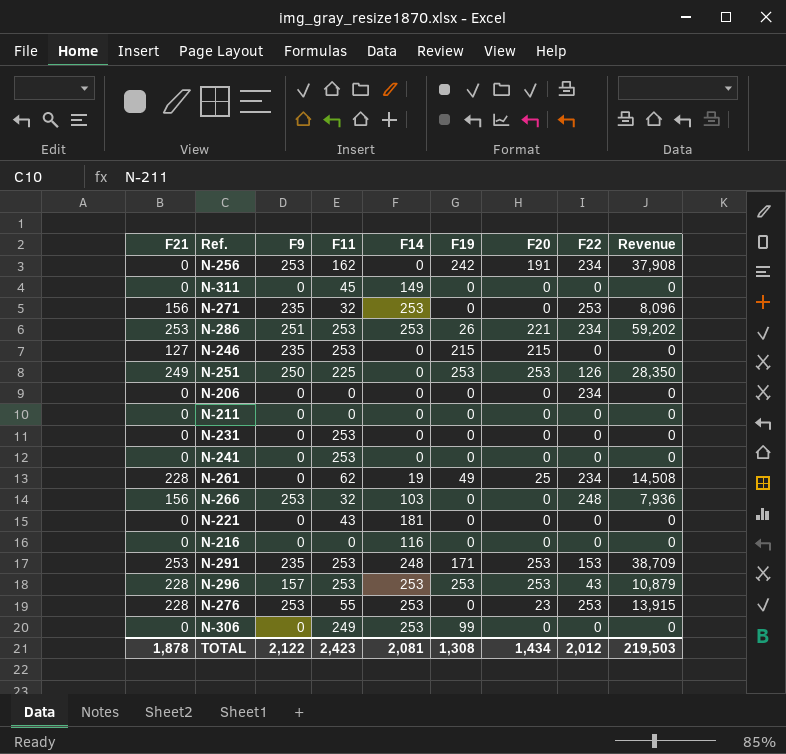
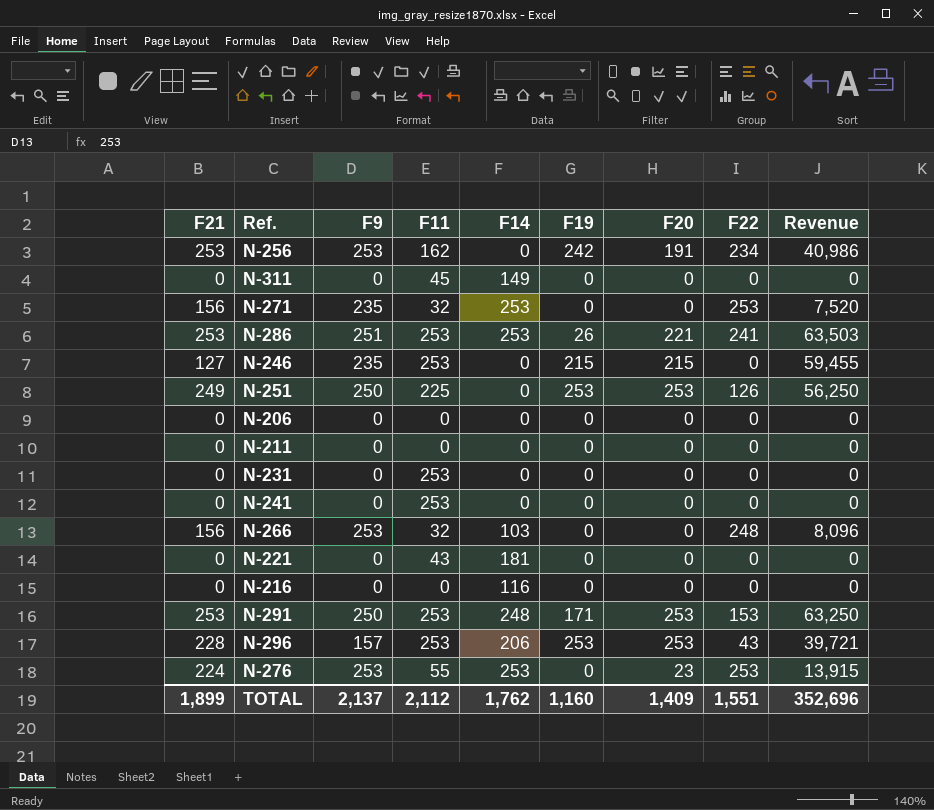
column Revenue | formula: [F11] * [F22] -> [F9] * [F11]
row N-261: 228 | 0 | 62 | 19 | 49 | 25 | 234 | 14,508 -> none
row N-306: 0 | 0 | 249 | 253 | 99 | 0 | 0 | 0 -> none
N-256 | F21: 0 -> 253
N-286 | F22: 234 -> 241
N-206 | F22: 234 -> 0
N-291 | F9: 235 -> 250
N-296 | F14: 253 -> 206
N-276 | F21: 228 -> 224
TOTAL | F21: 1,878 -> 1,899
TOTAL | F9: 2,122 -> 2,137
TOTAL | F11: 2,423 -> 2,112
TOTAL | F14: 2,081 -> 1,762
TOTAL | F19: 1,308 -> 1,160
TOTAL | F20: 1,434 -> 1,409
TOTAL | F22: 2,012 -> 1,551
TOTAL | Revenue: 219,503 -> 352,696

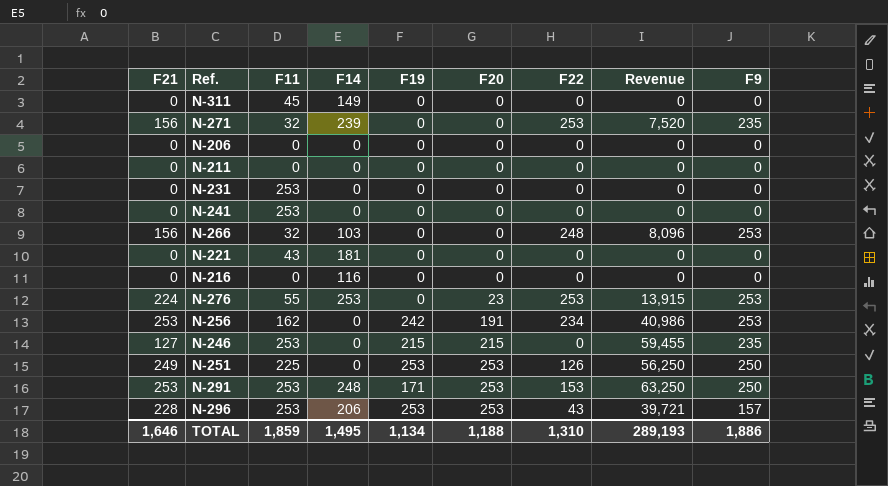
row order: none -> F20 ascending
column F9 | position: 3 -> 9
row N-286: 253 | 251 | 253 | 253 | 26 | 221 | 241 | 63,503 -> none
N-271 | F14: 253 -> 239
TOTAL | F21: 1,899 -> 1,646
TOTAL | F11: 2,112 -> 1,859
TOTAL | F14: 1,762 -> 1,495
TOTAL | F19: 1,160 -> 1,134
TOTAL | F20: 1,409 -> 1,188
TOTAL | F22: 1,551 -> 1,310
TOTAL | Revenue: 352,696 -> 289,193
TOTAL | F9: 2,137 -> 1,886

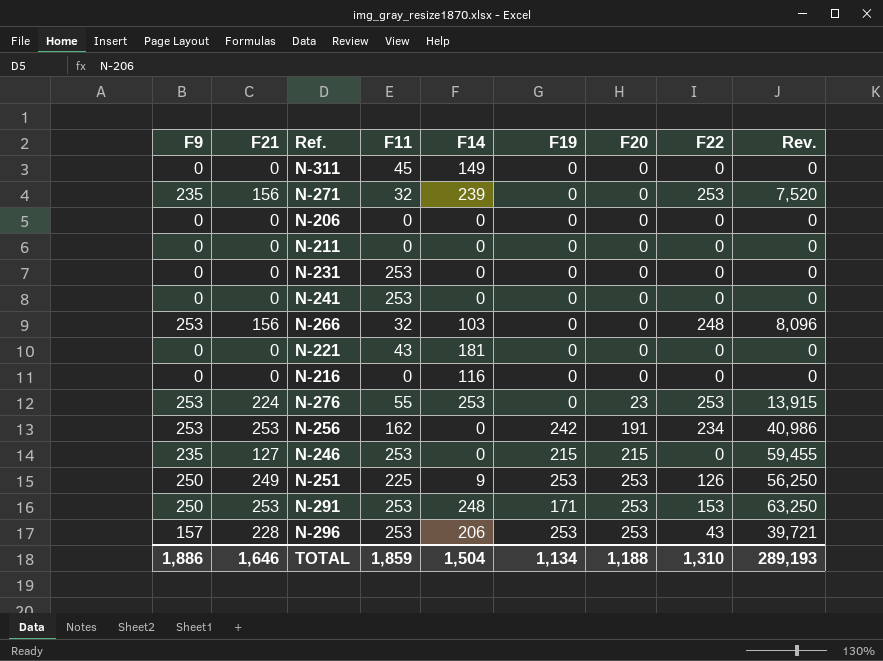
column F9 | position: 9 -> 1
column name: Revenue -> Rev.
N-251 | F14: 0 -> 9
TOTAL | F14: 1,495 -> 1,504

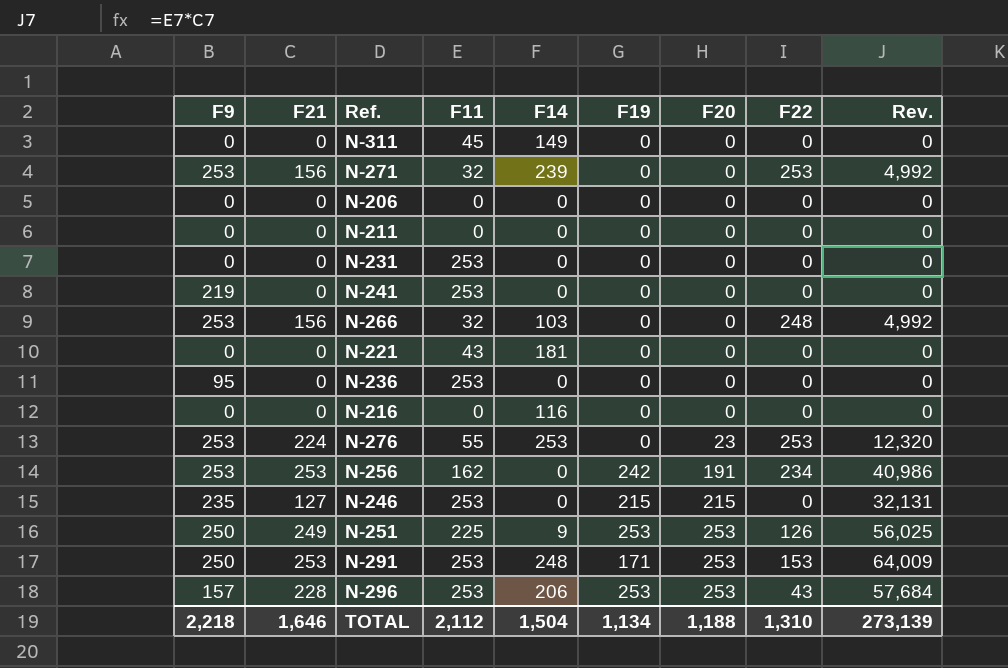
column Rev. | formula: [F9] * [F11] -> [F21] * [F11]
N-271 | F9: 235 -> 253
N-241 | F9: 0 -> 219
row N-236: none -> 95 | 0 | 253 | 0 | 0 | 0 | 0 | 0
TOTAL | F9: 1,886 -> 2,218
TOTAL | F11: 1,859 -> 2,112
TOTAL | Rev.: 289,193 -> 273,139

